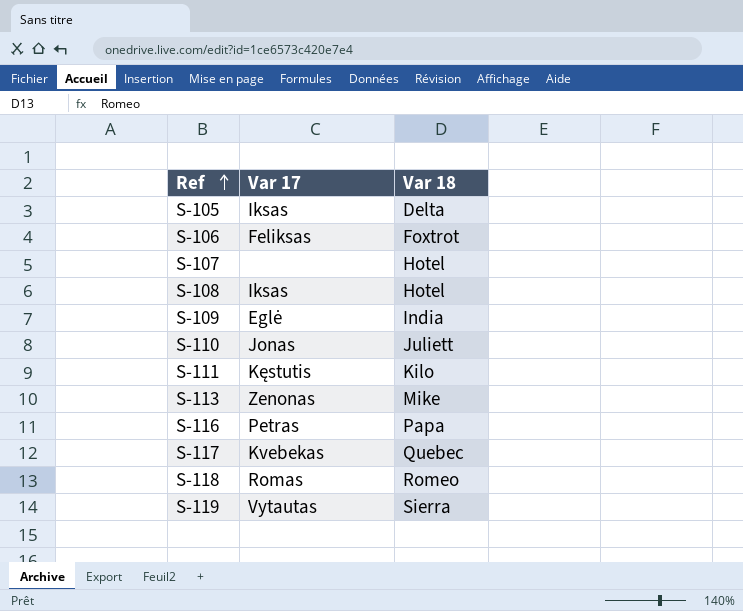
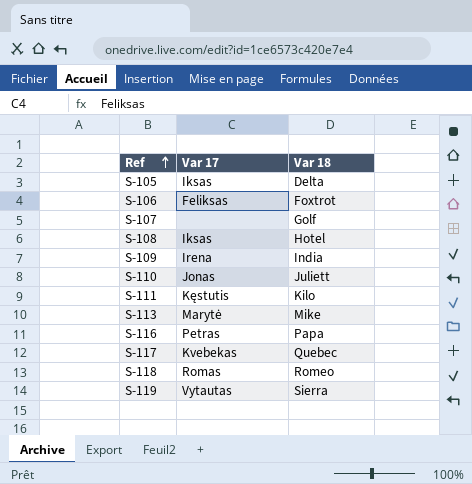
S-107 | Var 18: Hotel -> Golf
S-109 | Var 17: Eglė -> Irena
S-113 | Var 17: Zenonas -> Marytė

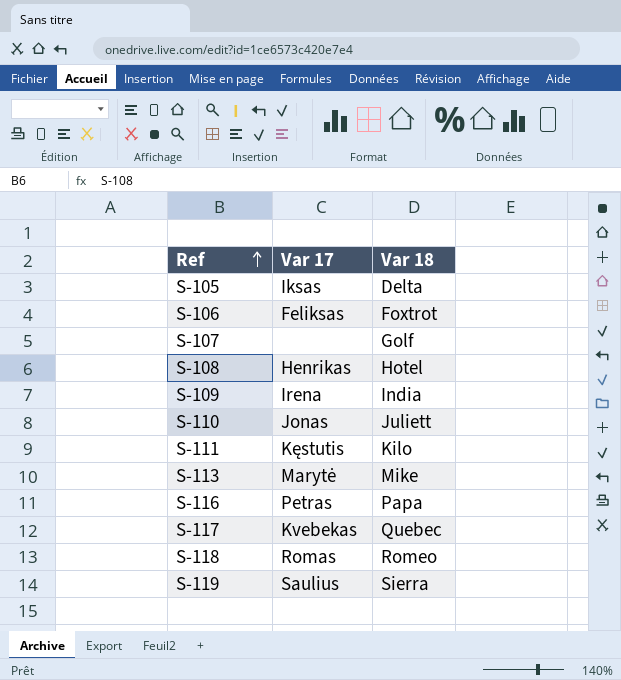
S-108 | Var 17: Iksas -> Henrikas
S-119 | Var 17: Vytautas -> Saulius

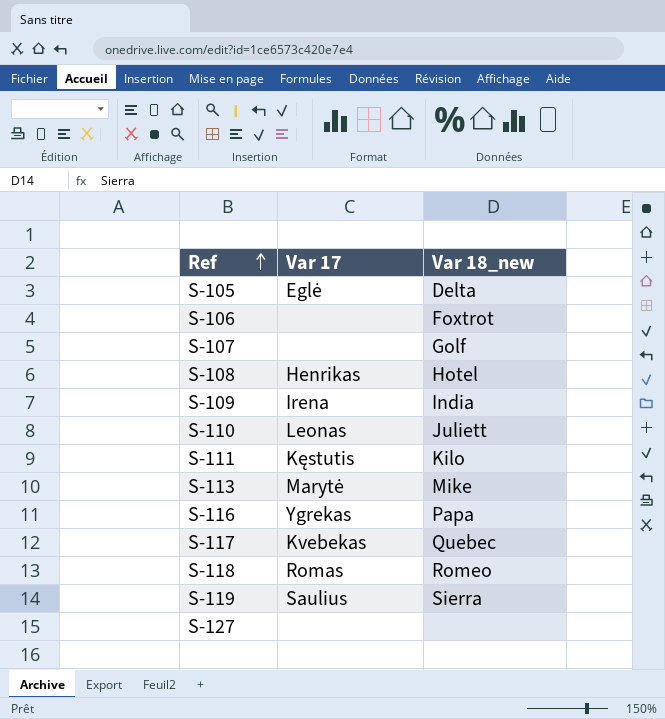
column name: Var 18 -> Var 18_new
S-105 | Var 17: Iksas -> Eglė
S-106 | Var 17: Feliksas -> none
S-110 | Var 17: Jonas -> Leonas
S-116 | Var 17: Petras -> Ygrekas
row S-127: none -> none | none

